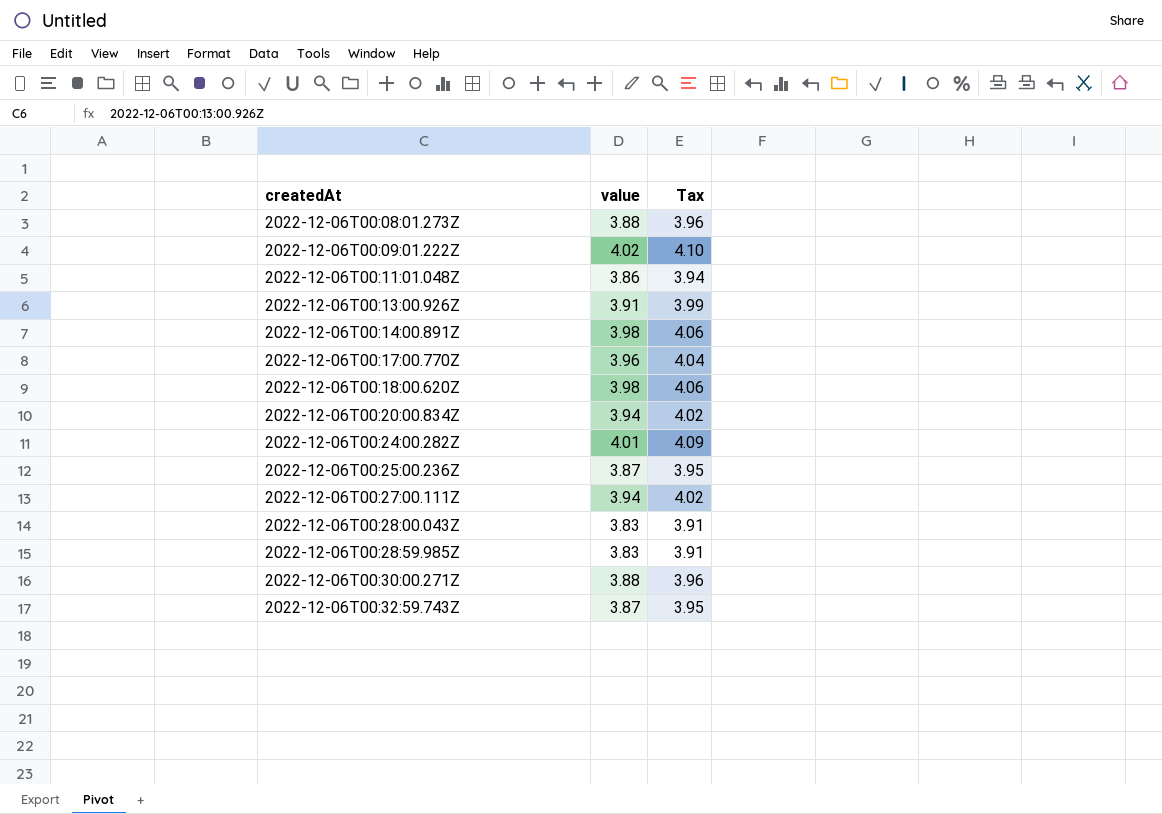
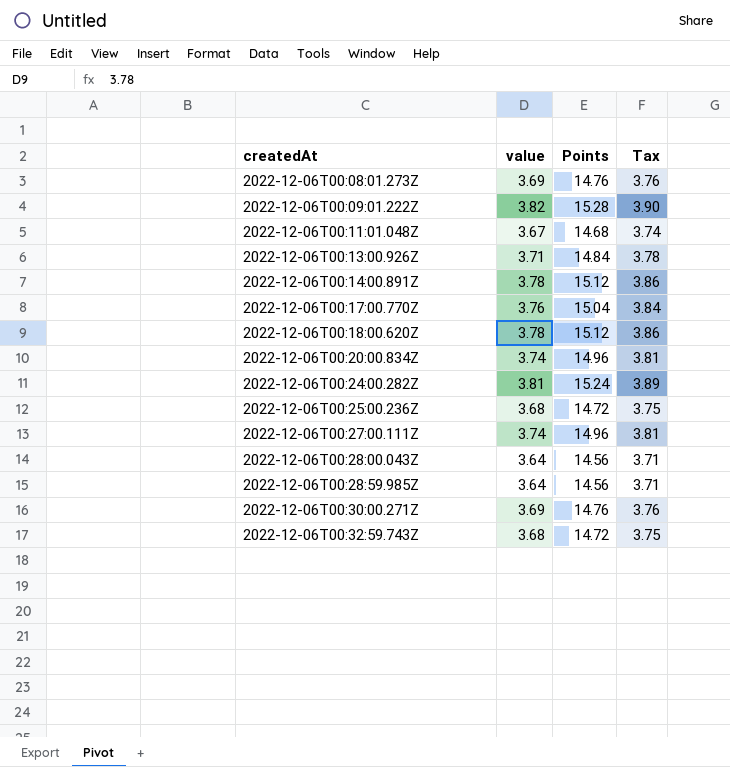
column Points | formula: none -> [value] * 4
2022-12-06T00:08:01.273Z | value: 3.88 -> 3.69
2022-12-06T00:08:01.273Z | Tax: 3.96 -> 3.76
2022-12-06T00:09:01.222Z | value: 4.02 -> 3.82
2022-12-06T00:09:01.222Z | Tax: 4.10 -> 3.90
2022-12-06T00:11:01.048Z | value: 3.86 -> 3.67
2022-12-06T00:11:01.048Z | Tax: 3.94 -> 3.74
2022-12-06T00:13:00.926Z | value: 3.91 -> 3.71
2022-12-06T00:13:00.926Z | Tax: 3.99 -> 3.78
2022-12-06T00:14:00.891Z | value: 3.98 -> 3.78
2022-12-06T00:14:00.891Z | Tax: 4.06 -> 3.86
2022-12-06T00:17:00.770Z | value: 3.96 -> 3.76
2022-12-06T00:17:00.770Z | Tax: 4.04 -> 3.84
2022-12-06T00:18:00.620Z | value: 3.98 -> 3.78
2022-12-06T00:18:00.620Z | Tax: 4.06 -> 3.86
2022-12-06T00:20:00.834Z | value: 3.94 -> 3.74
2022-12-06T00:20:00.834Z | Tax: 4.02 -> 3.81
2022-12-06T00:24:00.282Z | value: 4.01 -> 3.81
2022-12-06T00:24:00.282Z | Tax: 4.09 -> 3.89
2022-12-06T00:25:00.236Z | value: 3.87 -> 3.68
2022-12-06T00:25:00.236Z | Tax: 3.95 -> 3.75
2022-12-06T00:27:00.111Z | value: 3.94 -> 3.74
2022-12-06T00:27:00.111Z | Tax: 4.02 -> 3.81
2022-12-06T00:28:00.043Z | value: 3.83 -> 3.64
2022-12-06T00:28:00.043Z | Tax: 3.91 -> 3.71
2022-12-06T00:28:59.985Z | value: 3.83 -> 3.64
2022-12-06T00:28:59.985Z | Tax: 3.91 -> 3.71
2022-12-06T00:30:00.271Z | value: 3.88 -> 3.69
2022-12-06T00:30:00.271Z | Tax: 3.96 -> 3.76
2022-12-06T00:32:59.743Z | value: 3.87 -> 3.68
2022-12-06T00:32:59.743Z | Tax: 3.95 -> 3.75

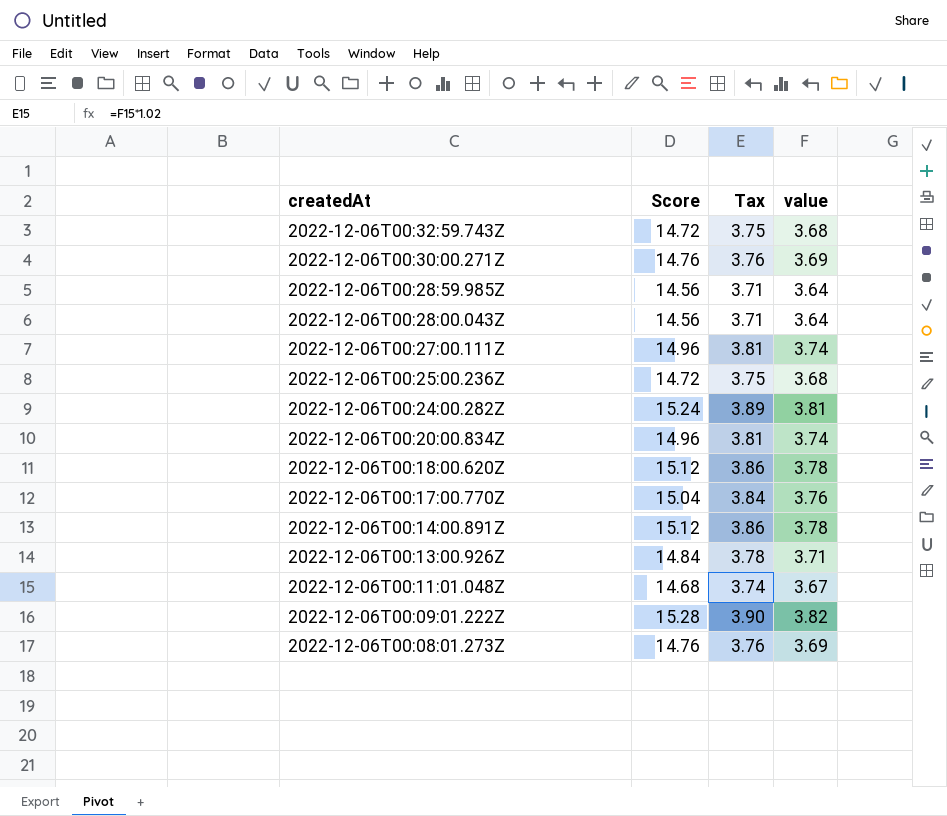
row order: createdAt ascending -> createdAt descending
column name: Points -> Score
column value | position: 2 -> 4

